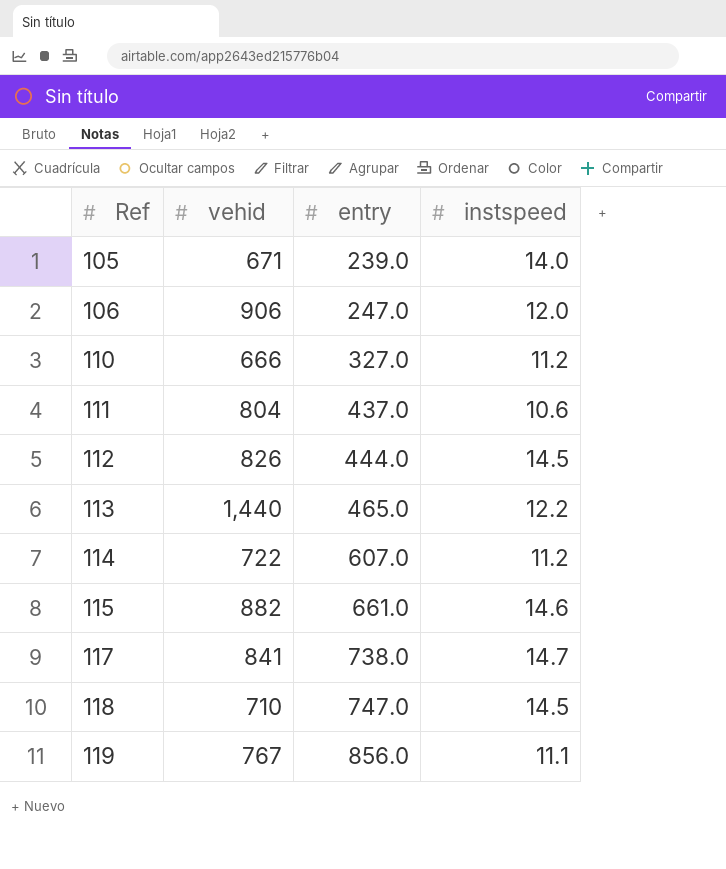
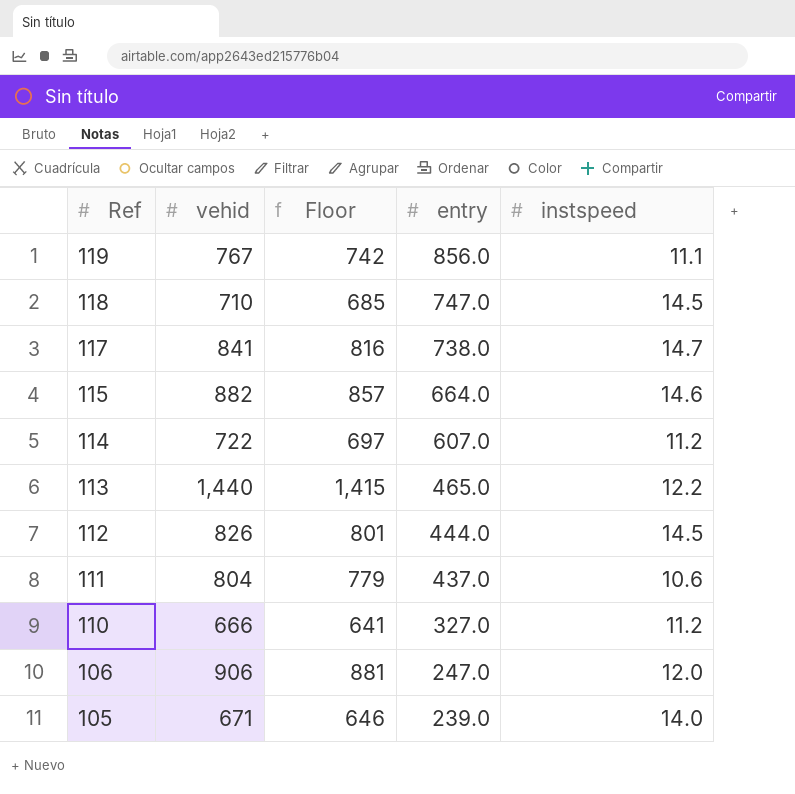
row order: Ref ascending -> Ref descending
column Floor | formula: none -> [vehid] - 25
115 | entry: 661.0 -> 664.0

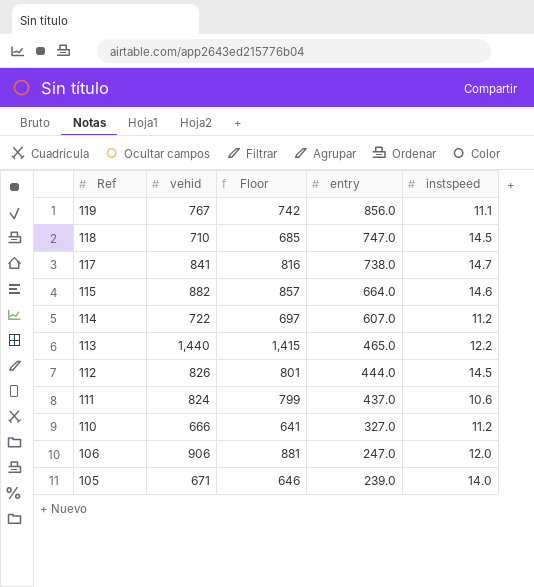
111 | vehid: 804 -> 824
111 | Floor: 779 -> 799

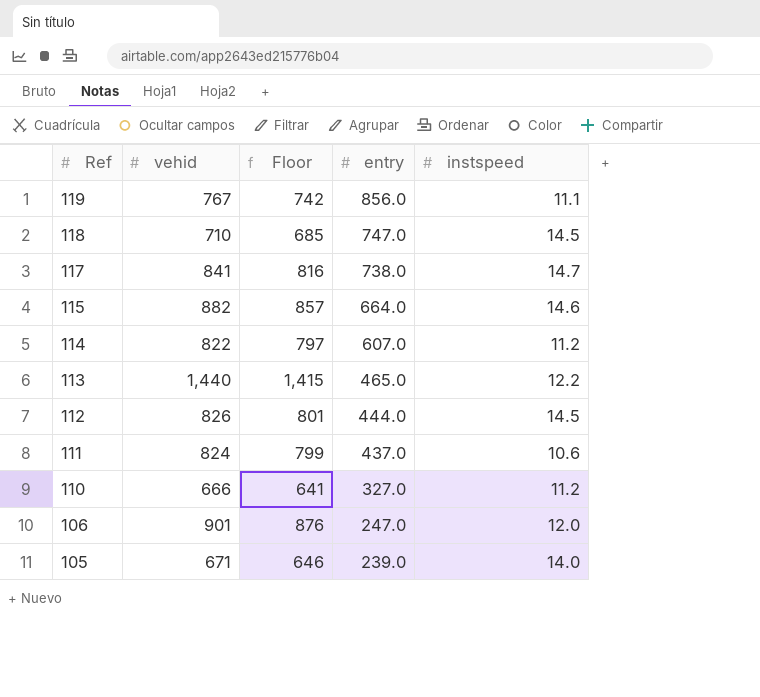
114 | vehid: 722 -> 822
114 | Floor: 697 -> 797
106 | vehid: 906 -> 901
106 | Floor: 881 -> 876

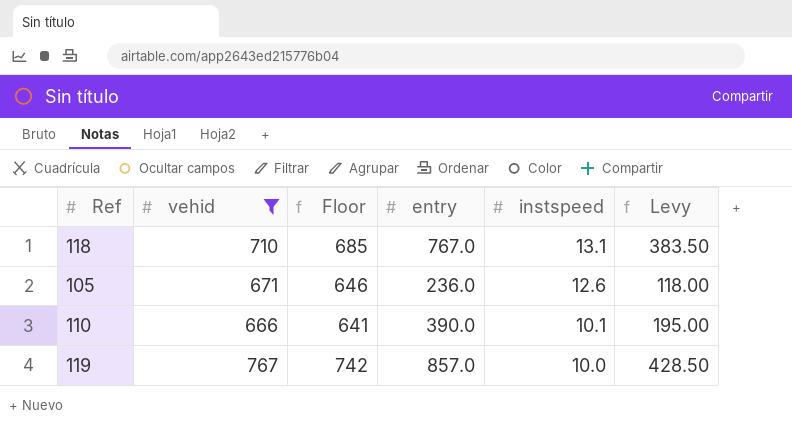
filter: none -> vehid <= 767
row order: Ref descending -> instspeed descending
column Levy | formula: none -> [entry] * 0.5
118 | entry: 747.0 -> 767.0
118 | instspeed: 14.5 -> 13.1
105 | entry: 239.0 -> 236.0
105 | instspeed: 14.0 -> 12.6
110 | entry: 327.0 -> 390.0
110 | instspeed: 11.2 -> 10.1
119 | entry: 856.0 -> 857.0
119 | instspeed: 11.1 -> 10.0

